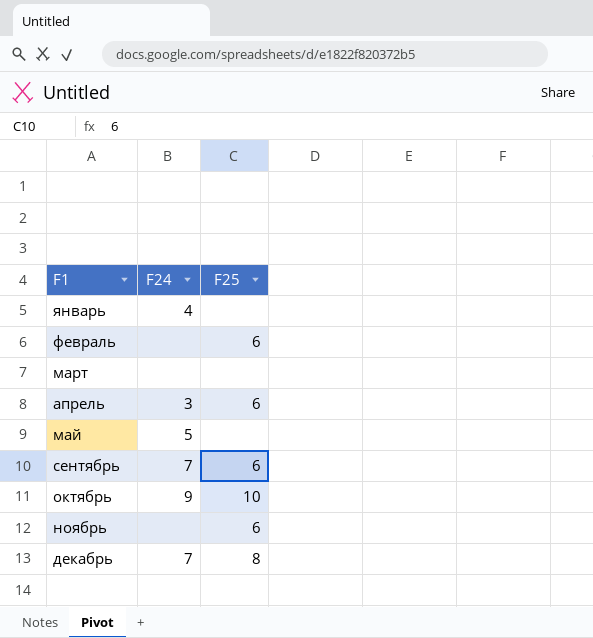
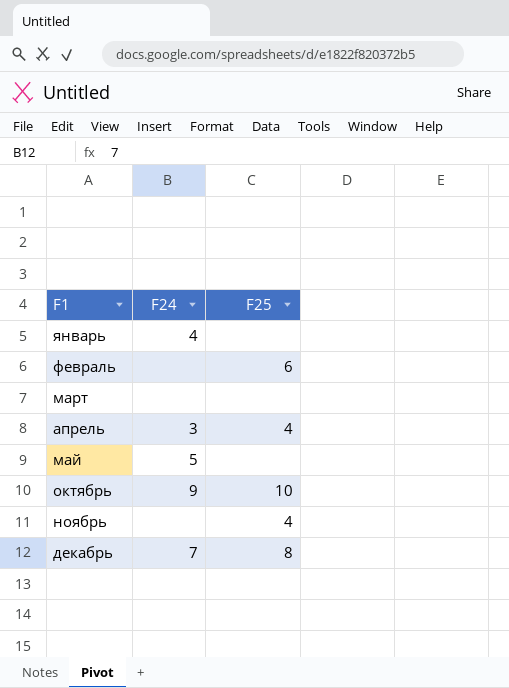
row сентябрь: 7 | 6 -> none
апрель | F25: 6 -> 4
ноябрь | F25: 6 -> 4

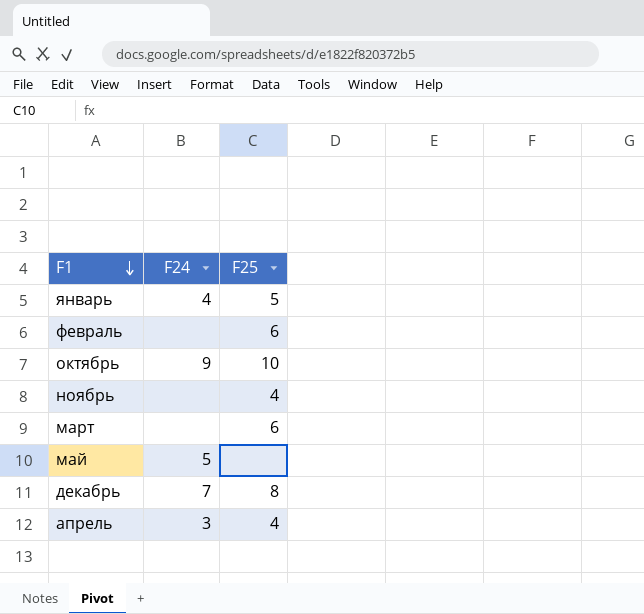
row order: none -> F1 descending
январь | F25: none -> 5
март | F25: none -> 6

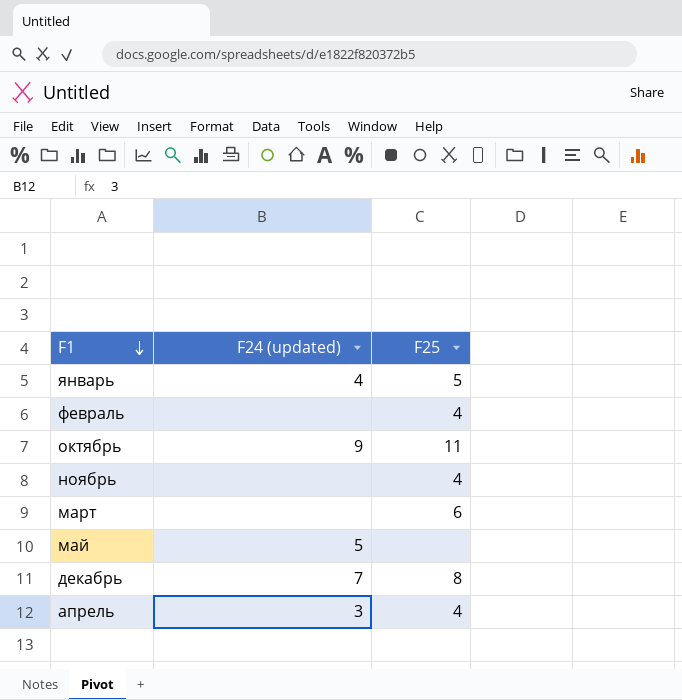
column name: F24 -> F24 (updated)
февраль | F25: 6 -> 4
октябрь | F25: 10 -> 11

